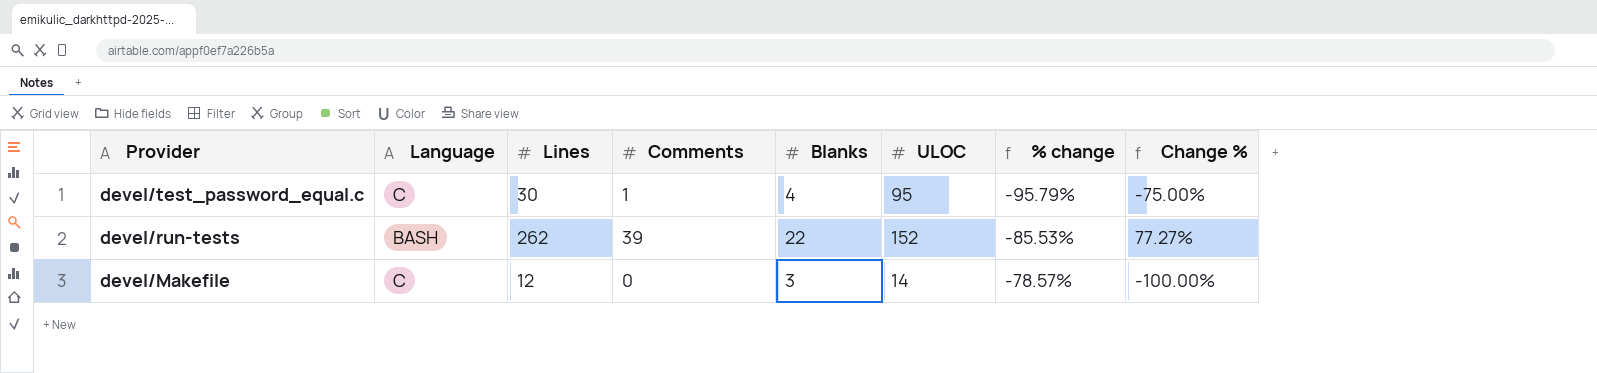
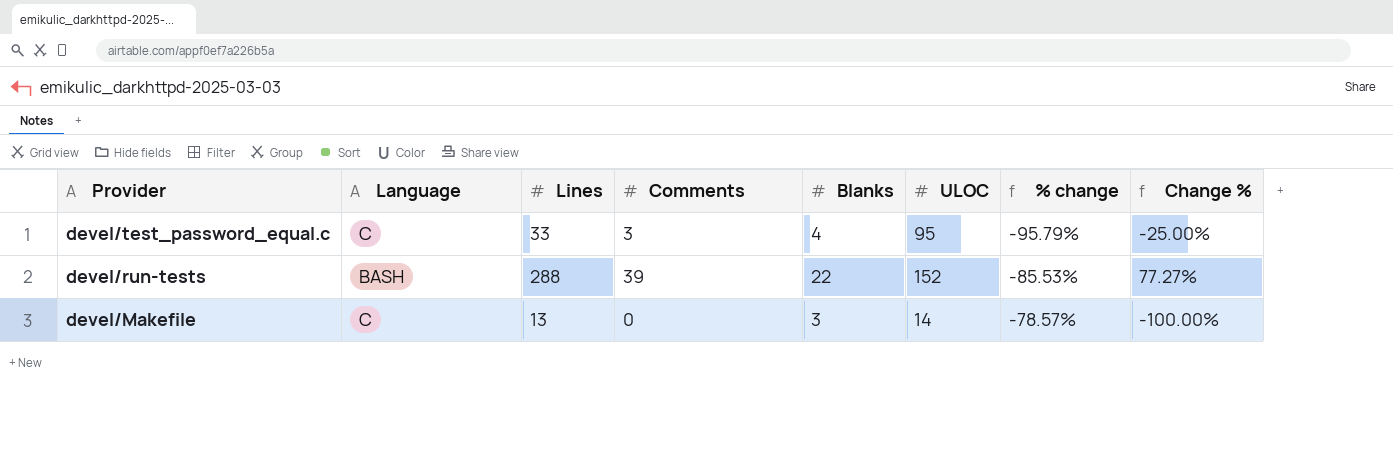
devel/test_password_equal.c | Lines: 30 -> 33
devel/test_password_equal.c | Comments: 1 -> 3
devel/test_password_equal.c | Change %: -75.00% -> -25.00%
devel/run-tests | Lines: 262 -> 288
devel/Makefile | Lines: 12 -> 13

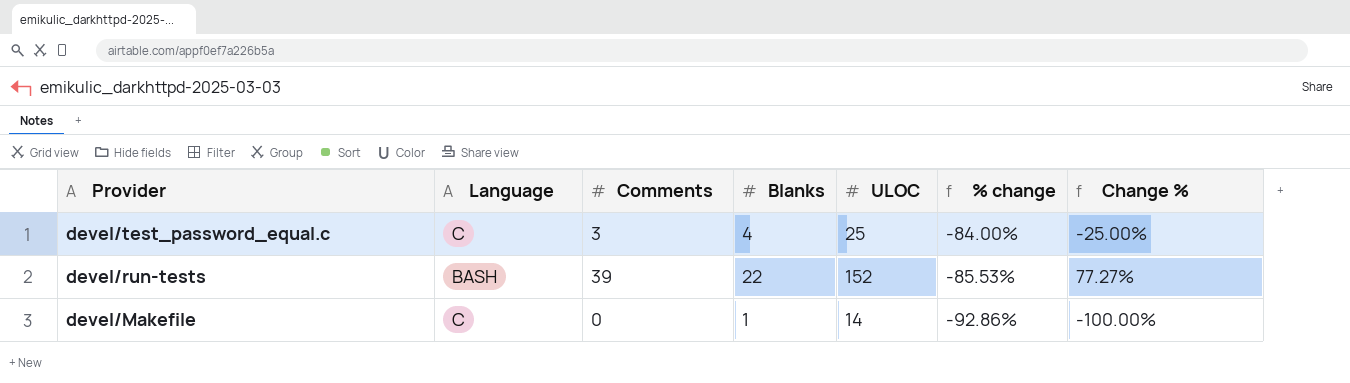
column Lines | position: 3 -> none
devel/test_password_equal.c | ULOC: 95 -> 25
devel/test_password_equal.c | % change: -95.79% -> -84.00%
devel/Makefile | Blanks: 3 -> 1
devel/Makefile | % change: -78.57% -> -92.86%

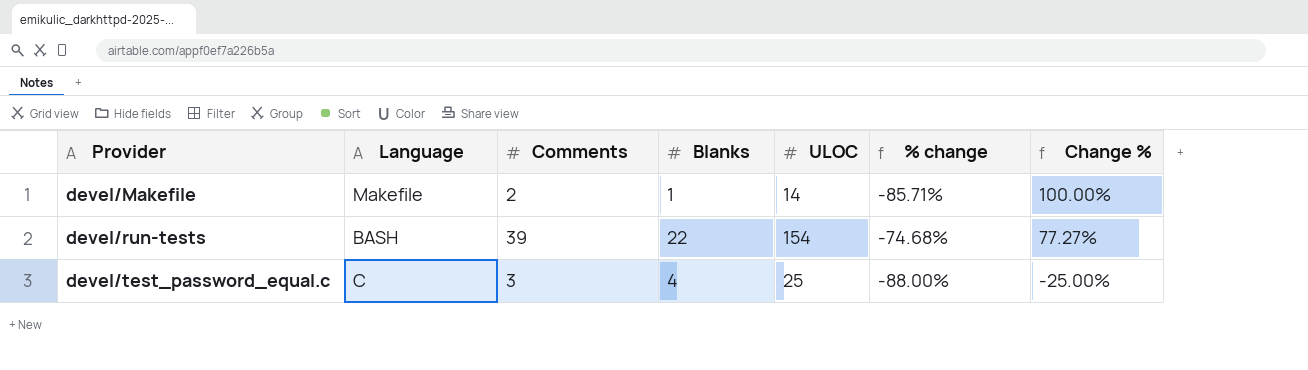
row order: Provider descending -> Provider ascending
column % change | formula: ([Blanks] - [ULOC]) / [ULOC] -> ([Comments] - [ULOC]) / [ULOC]
devel/Makefile | Language: C -> Makefile
devel/Makefile | Comments: 0 -> 2
devel/Makefile | Change %: -100.00% -> 100.00%
devel/run-tests | ULOC: 152 -> 154

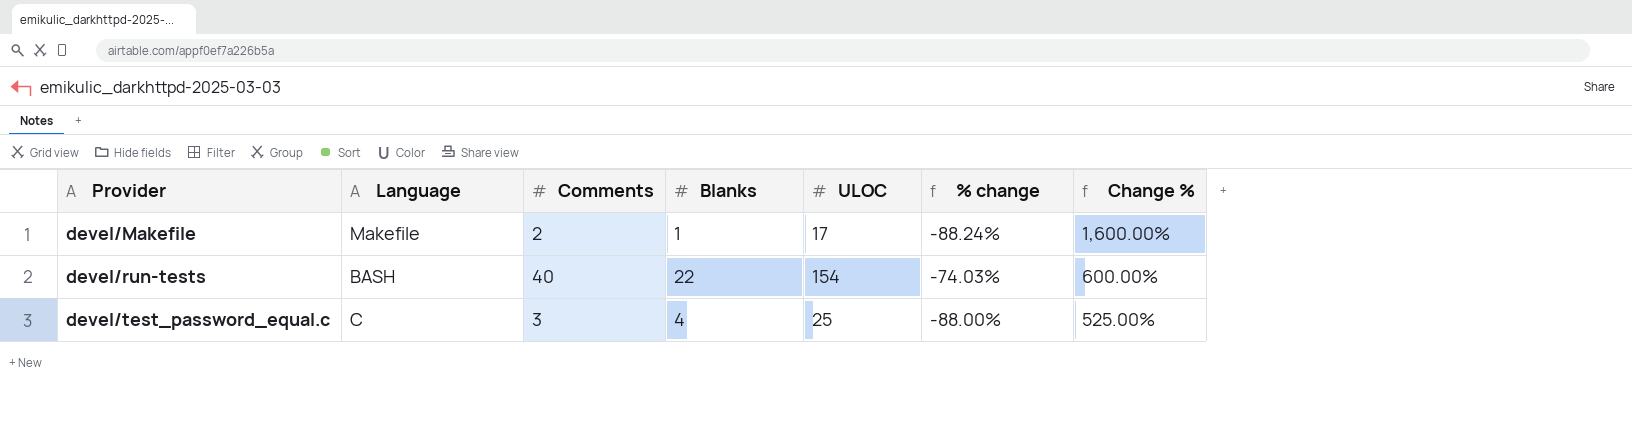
column Change % | formula: ([Comments] - [Blanks]) / [Blanks] -> ([ULOC] - [Blanks]) / [Blanks]
devel/Makefile | ULOC: 14 -> 17
devel/Makefile | % change: -85.71% -> -88.24%
devel/run-tests | Comments: 39 -> 40
devel/run-tests | % change: -74.68% -> -74.03%

